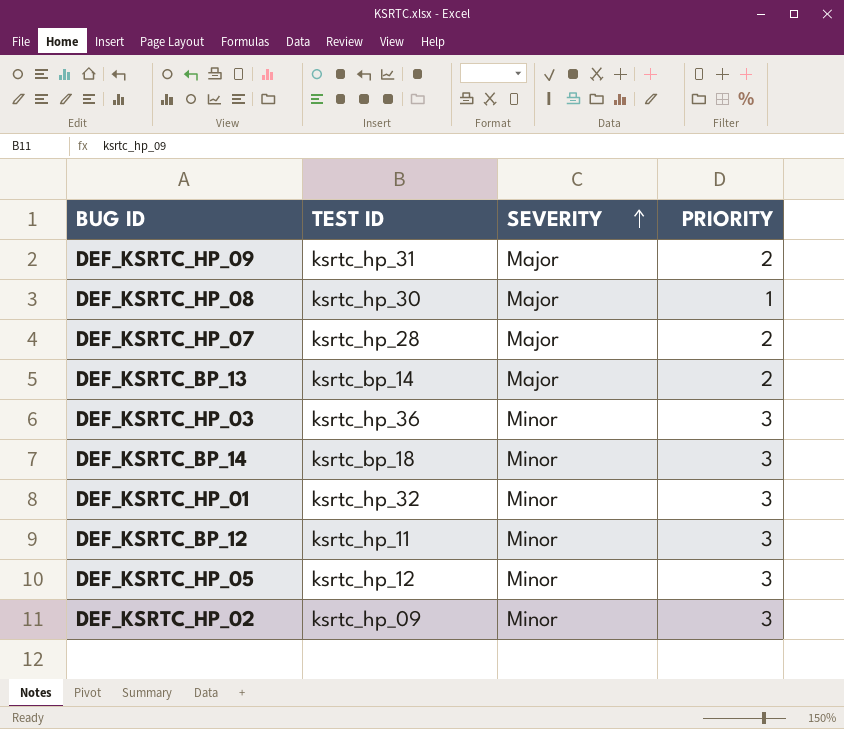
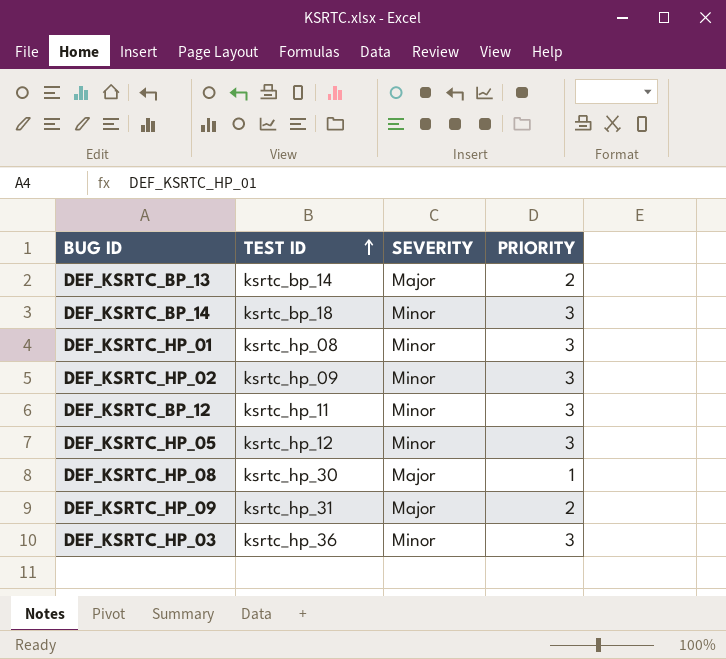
row order: SEVERITY ascending -> TEST ID ascending
row DEF_KSRTC_HP_07: ksrtc_hp_28 | Major | 2 -> none
DEF_KSRTC_HP_01 | TEST ID: ksrtc_hp_32 -> ksrtc_hp_08

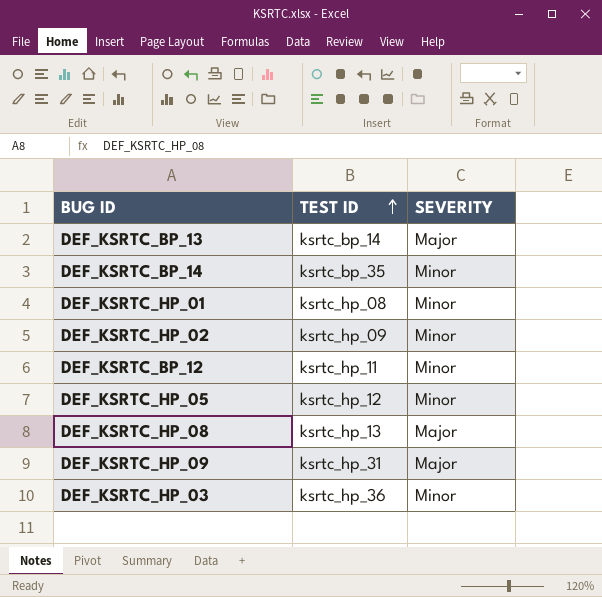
column PRIORITY | position: 4 -> none
DEF_KSRTC_BP_14 | TEST ID: ksrtc_bp_18 -> ksrtc_bp_35
DEF_KSRTC_HP_08 | TEST ID: ksrtc_hp_30 -> ksrtc_hp_13

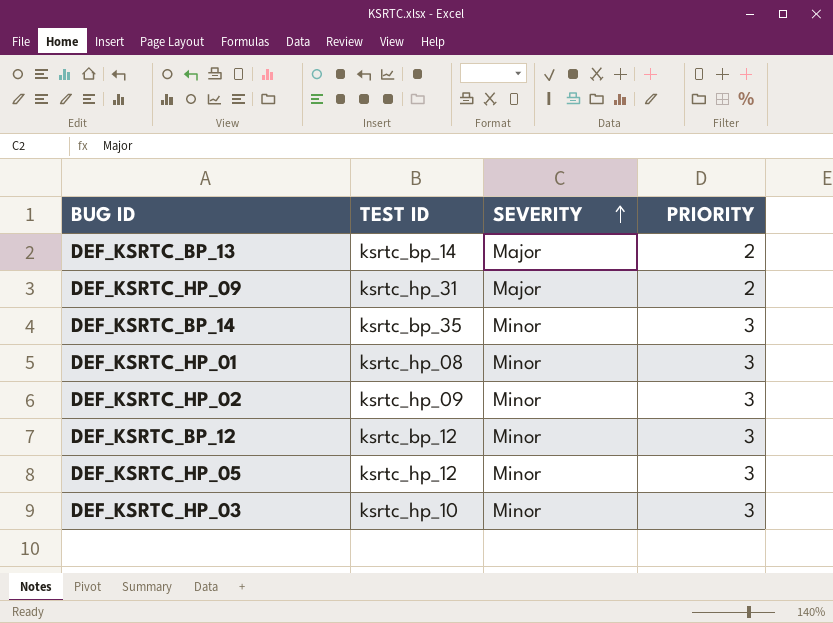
row order: TEST ID ascending -> SEVERITY ascending
column PRIORITY | position: none -> 4
row DEF_KSRTC_HP_08: ksrtc_hp_13 | Major -> none
DEF_KSRTC_BP_12 | TEST ID: ksrtc_hp_11 -> ksrtc_bp_12
DEF_KSRTC_HP_03 | TEST ID: ksrtc_hp_36 -> ksrtc_hp_10

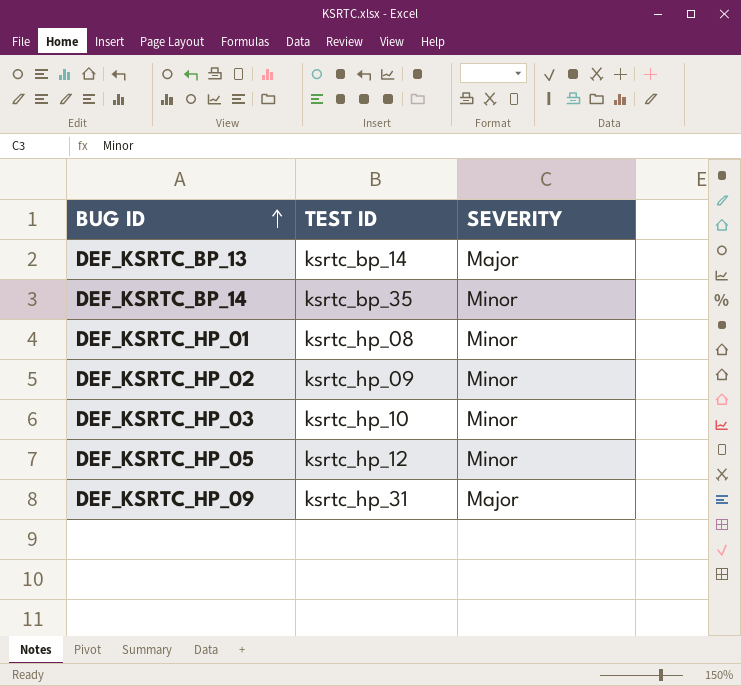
row order: SEVERITY ascending -> BUG ID ascending
column PRIORITY | position: 4 -> none
row DEF_KSRTC_BP_12: ksrtc_bp_12 | Minor | 3 -> none

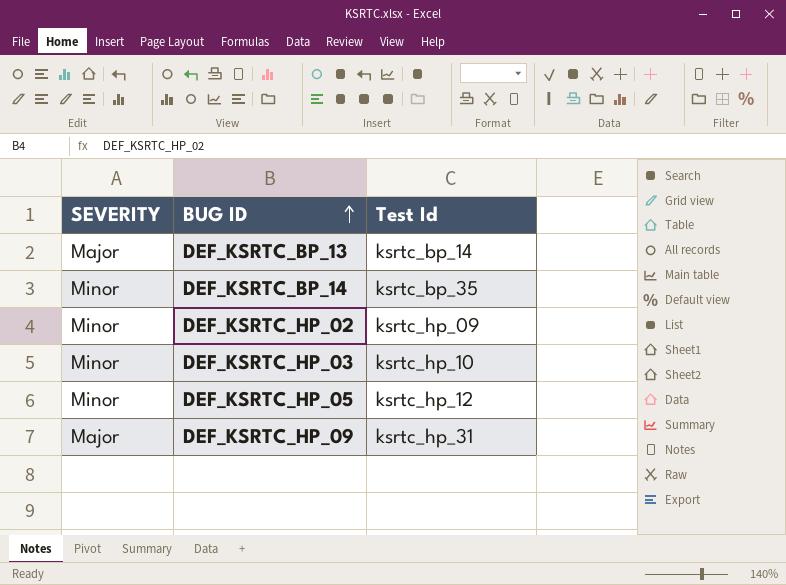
column SEVERITY | position: 3 -> 1
column name: TEST ID -> Test Id
row DEF_KSRTC_HP_01: ksrtc_hp_08 | Minor -> none

